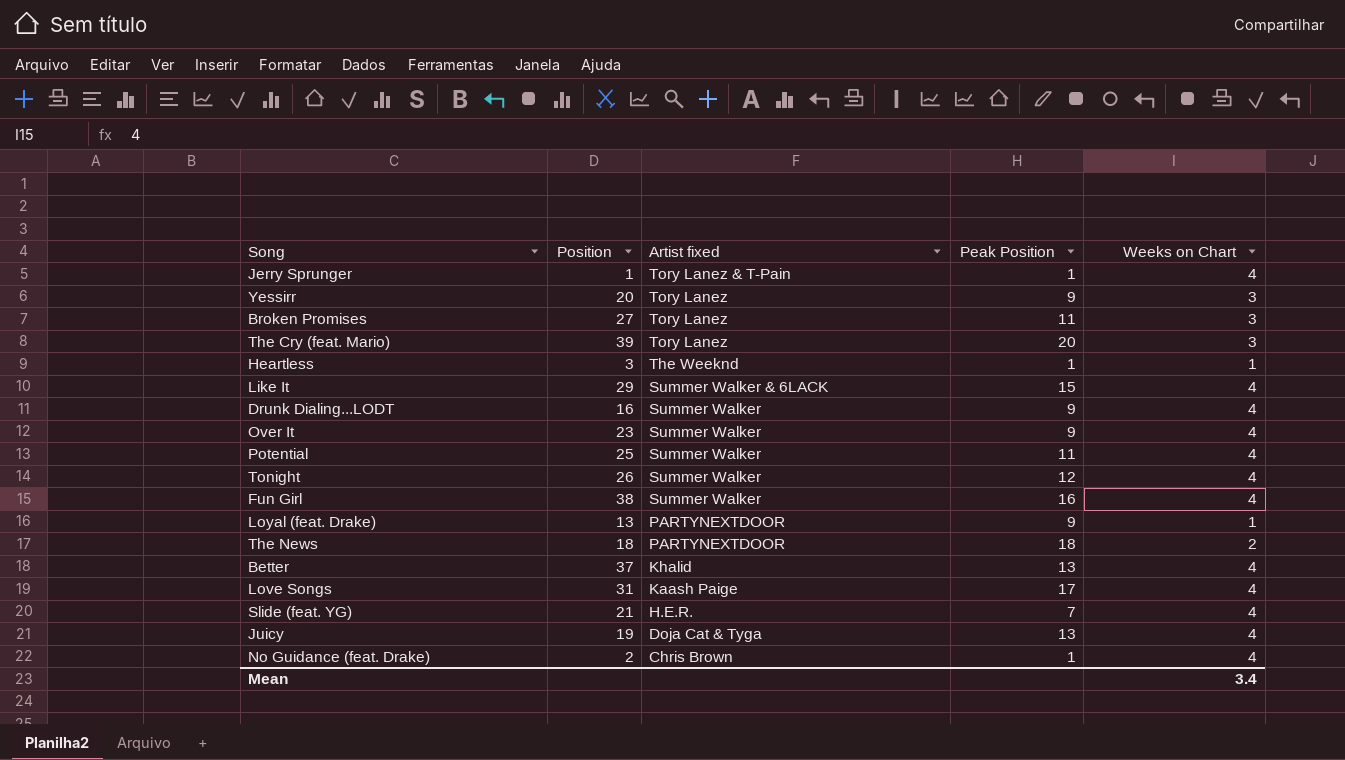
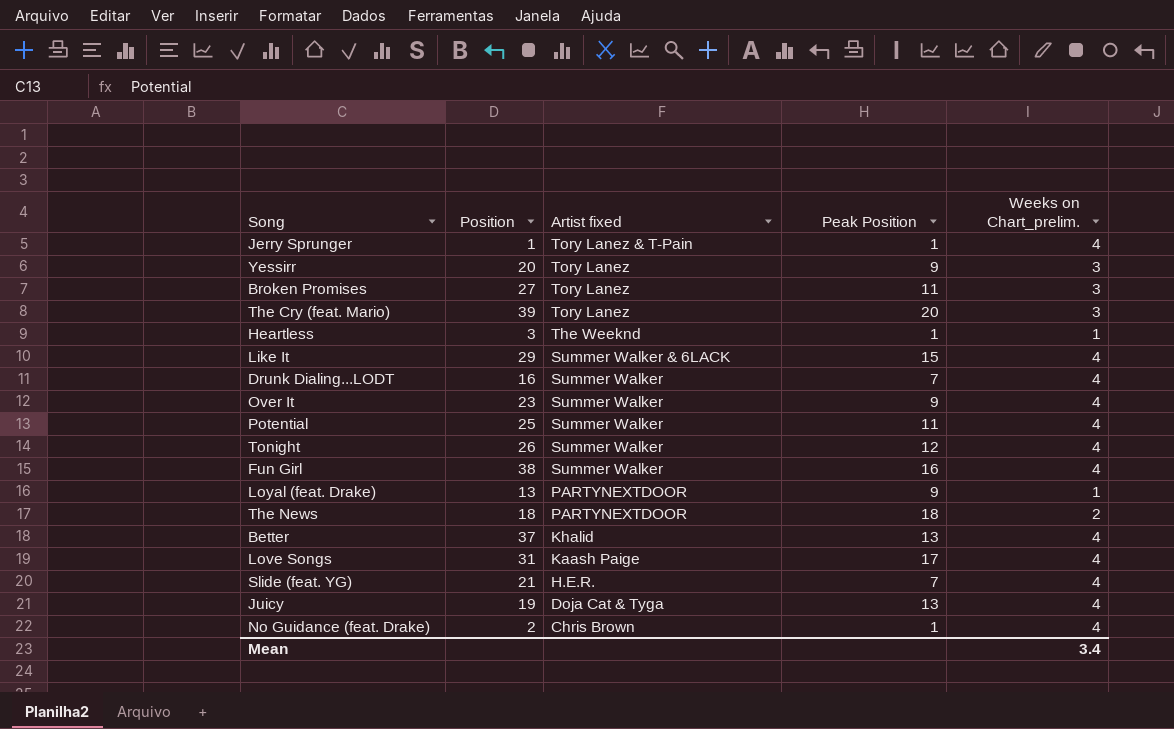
column name: Weeks on Chart -> Weeks on Chart_prelim.
Drunk Dialing...LODT | Peak Position: 9 -> 7

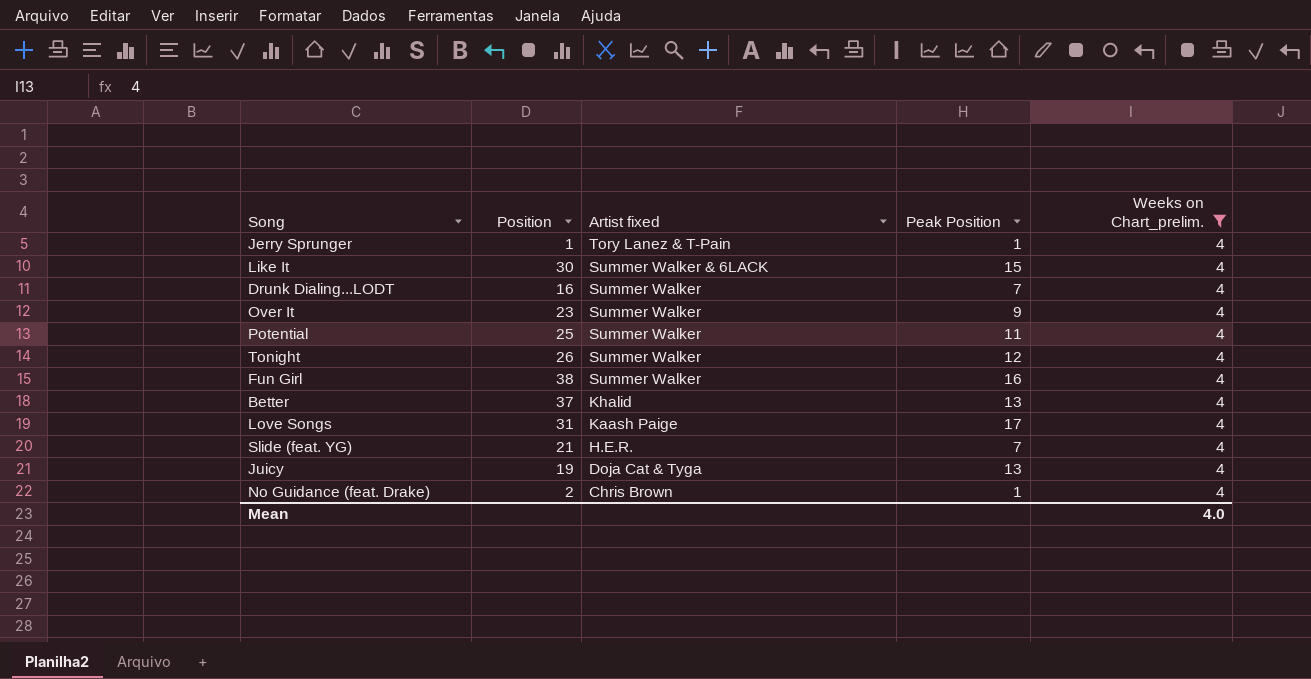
filter: none -> Weeks on Chart_prelim. = 4
Like It | Position: 29 -> 30
Mean | Weeks on Chart_prelim.: 3.4 -> 4.0

